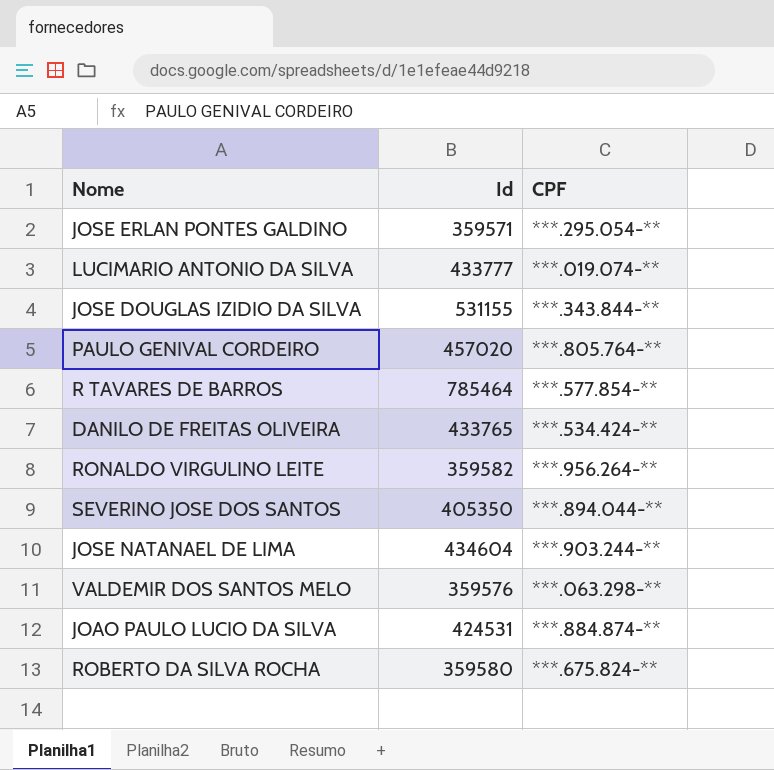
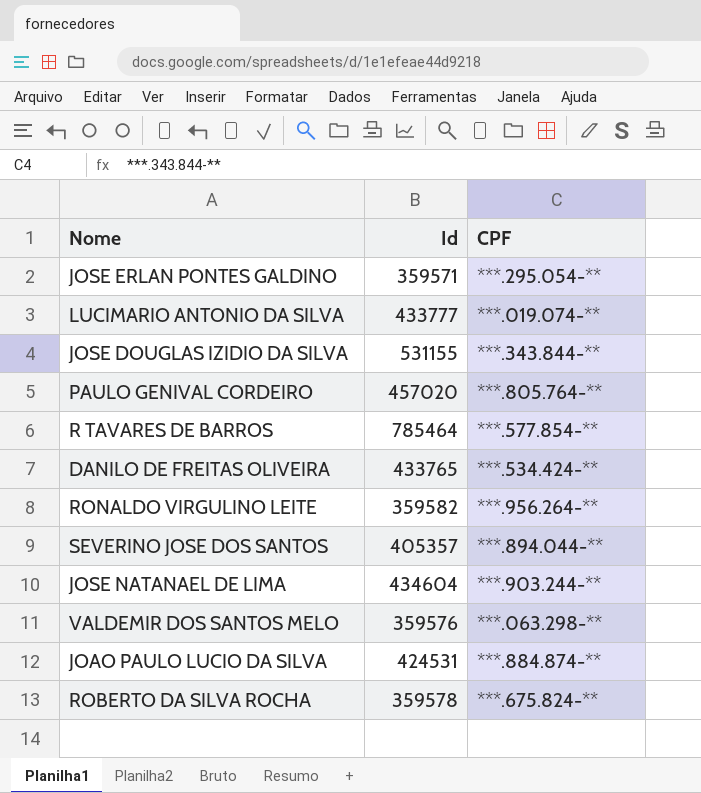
SEVERINO JOSE DOS SANTOS | Id: 405350 -> 405357
ROBERTO DA SILVA ROCHA | Id: 359580 -> 359578

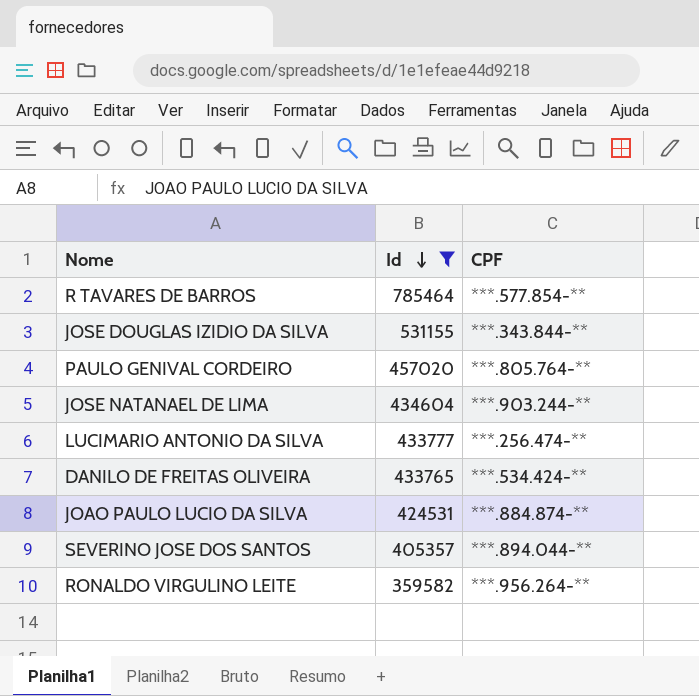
filter: none -> Id >= 359582
row order: none -> Id descending
LUCIMARIO ANTONIO DA SILVA | CPF: ***.019.074-** -> ***.256.474-**

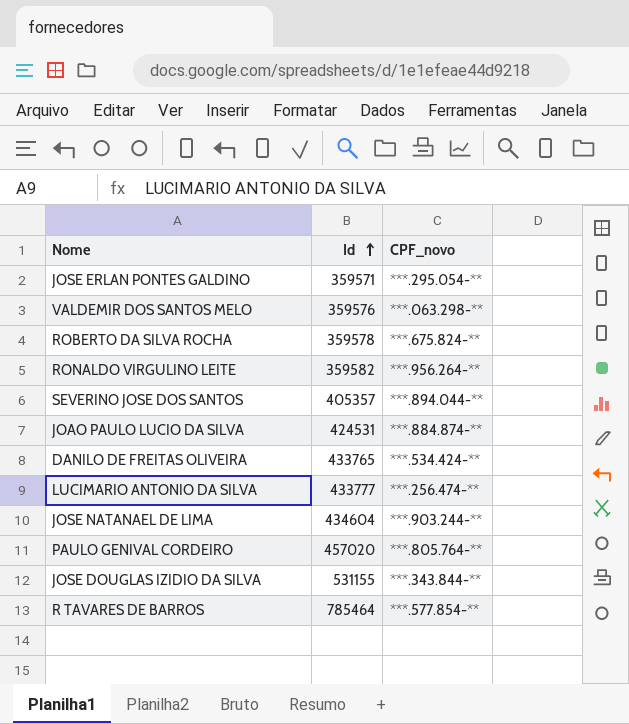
filter: Id >= 359582 -> none
row order: Id descending -> Id ascending
column name: CPF -> CPF_novo

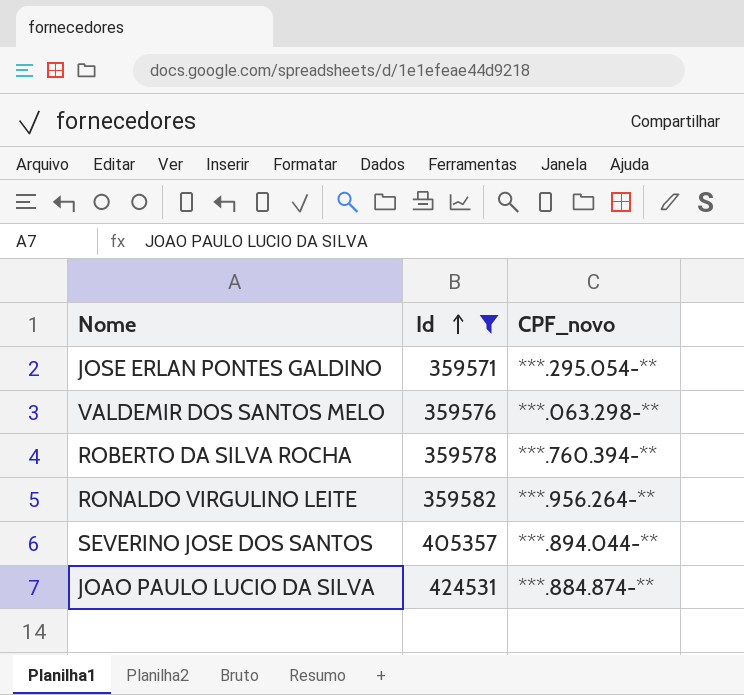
filter: none -> Id <= 424531
ROBERTO DA SILVA ROCHA | CPF_novo: ***.675.824-** -> ***.760.394-**

